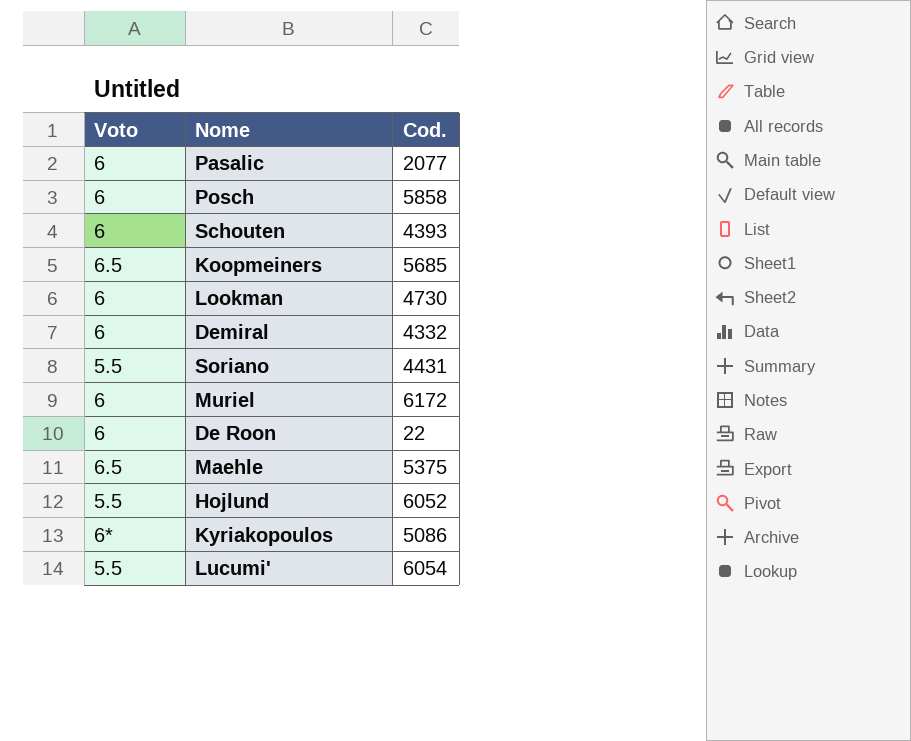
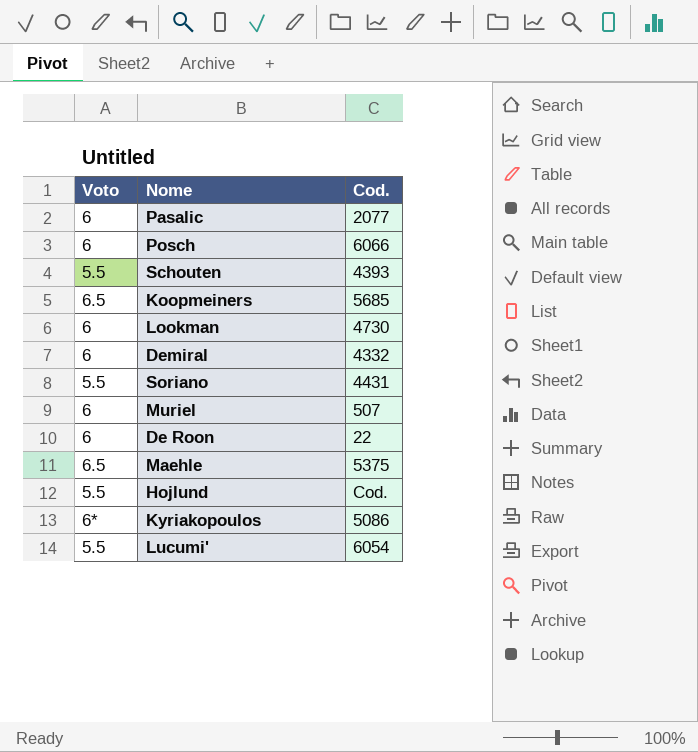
Posch | Cod.: 5858 -> 6066
Schouten | Voto: 6 -> 5.5
Muriel | Cod.: 6172 -> 507
Hojlund | Cod.: 6052 -> Cod.

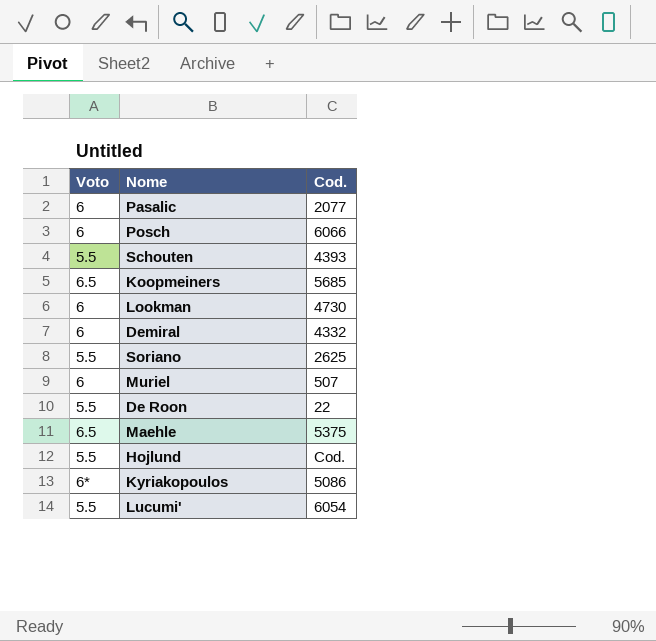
Soriano | Cod.: 4431 -> 2625
De Roon | Voto: 6 -> 5.5

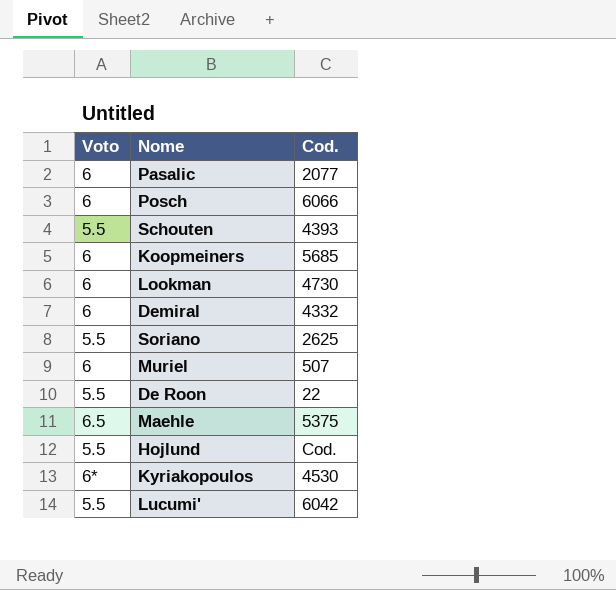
Koopmeiners | Voto: 6.5 -> 6
Kyriakopoulos | Cod.: 5086 -> 4530
Lucumi' | Cod.: 6054 -> 6042

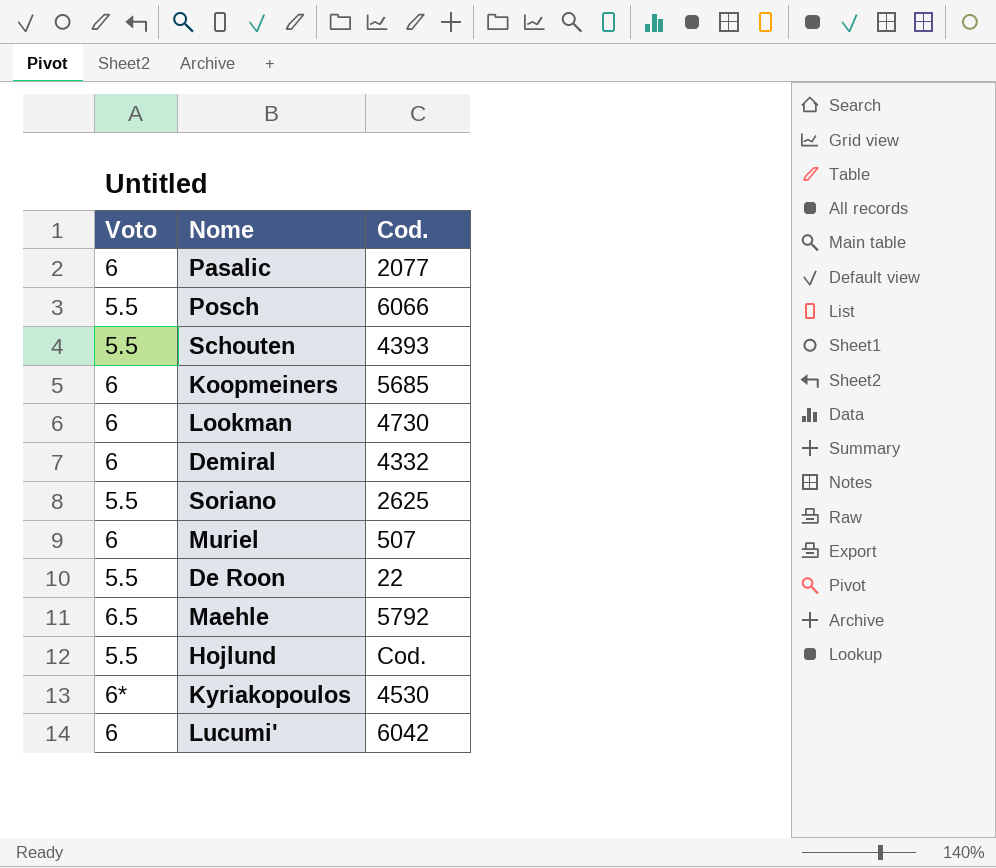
Posch | Voto: 6 -> 5.5
Maehle | Cod.: 5375 -> 5792
Lucumi' | Voto: 5.5 -> 6

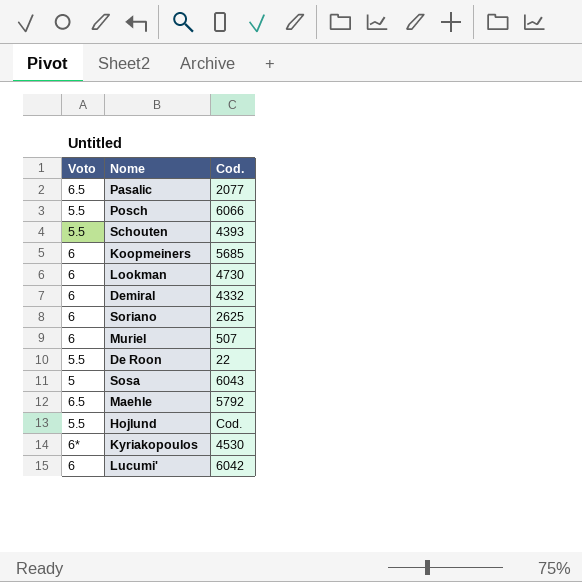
Pasalic | Voto: 6 -> 6.5
Soriano | Voto: 5.5 -> 6
row Sosa: none -> 5 | 6043

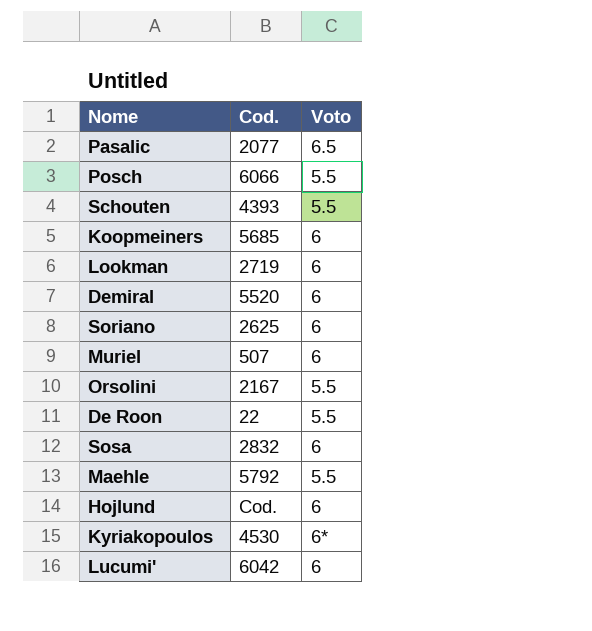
column Voto | position: 1 -> 3
Lookman | Cod.: 4730 -> 2719
Demiral | Cod.: 4332 -> 5520
row Orsolini: none -> 2167 | 5.5
Sosa | Cod.: 6043 -> 2832
Sosa | Voto: 5 -> 6
Maehle | Voto: 6.5 -> 5.5
Hojlund | Voto: 5.5 -> 6

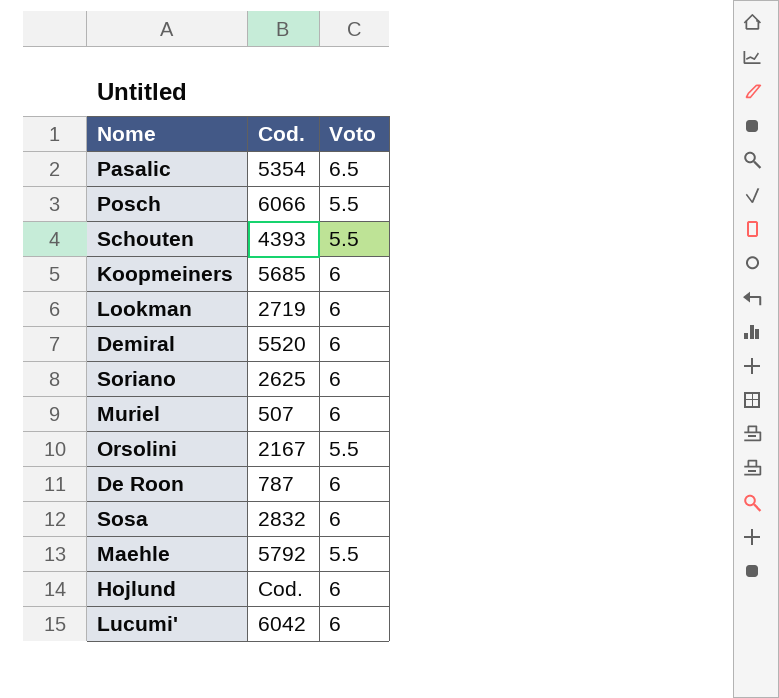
row Kyriakopoulos: 4530 | 6* -> none
Pasalic | Cod.: 2077 -> 5354
De Roon | Cod.: 22 -> 787
De Roon | Voto: 5.5 -> 6

